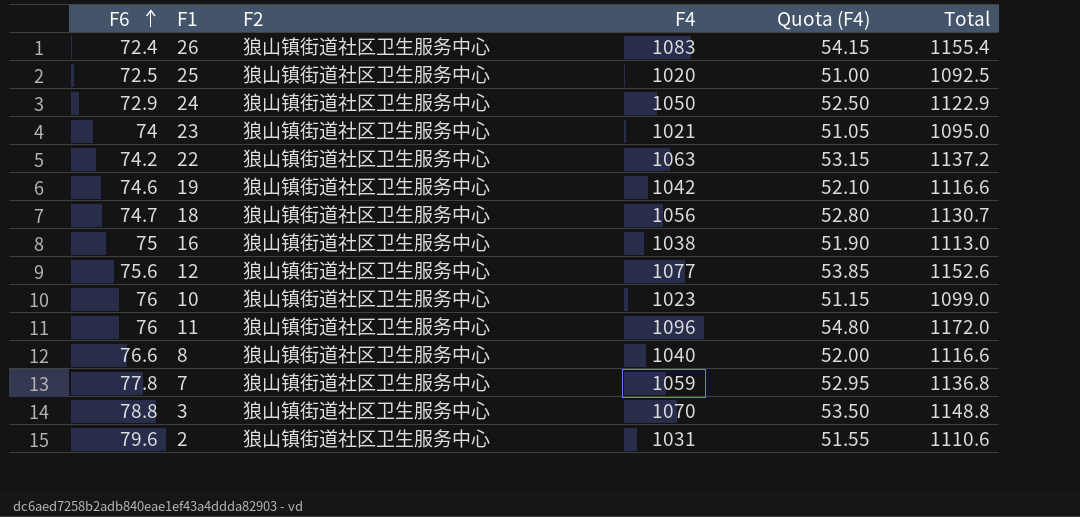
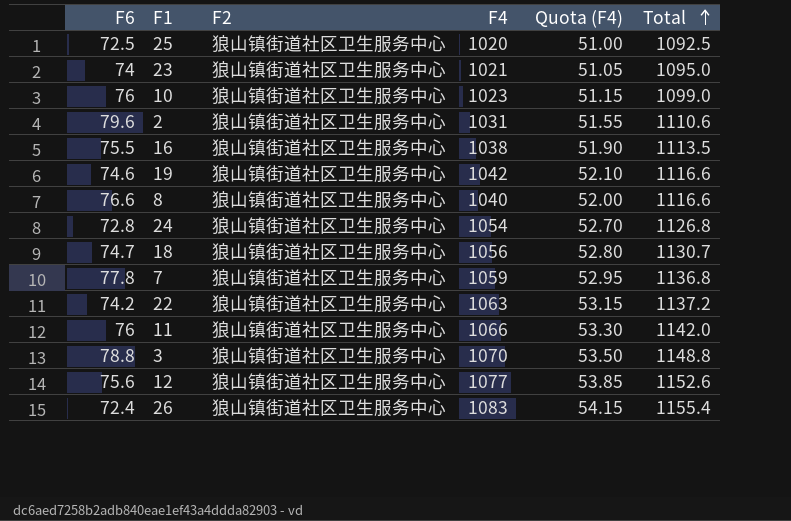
row order: F6 ascending -> Total ascending
16 | F6: 75 -> 75.5
16 | Total: 1113.0 -> 1113.5
24 | F6: 72.9 -> 72.8
24 | F4: 1050 -> 1054
24 | Quota (F4): 52.50 -> 52.70
24 | Total: 1122.9 -> 1126.8
11 | F4: 1096 -> 1066
11 | Quota (F4): 54.80 -> 53.30
11 | Total: 1172.0 -> 1142.0

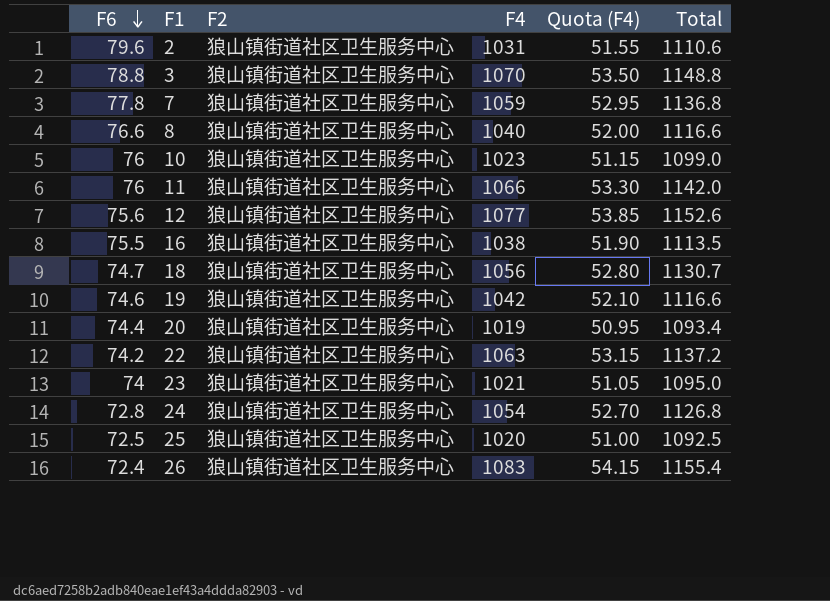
row order: Total ascending -> F6 descending
row 20: none -> 74.4 | 狼山镇街道社区卫生服务中心 | 1019 | 50.95 | 1093.4

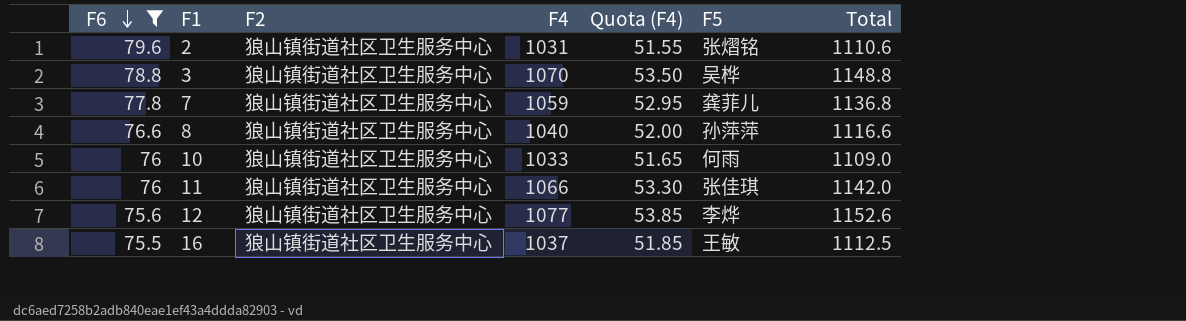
filter: none -> F6 >= 75.5
column F5 | position: none -> 6
10 | F4: 1023 -> 1033
10 | Quota (F4): 51.15 -> 51.65
10 | Total: 1099.0 -> 1109.0
16 | F4: 1038 -> 1037
16 | Quota (F4): 51.90 -> 51.85
16 | Total: 1113.5 -> 1112.5

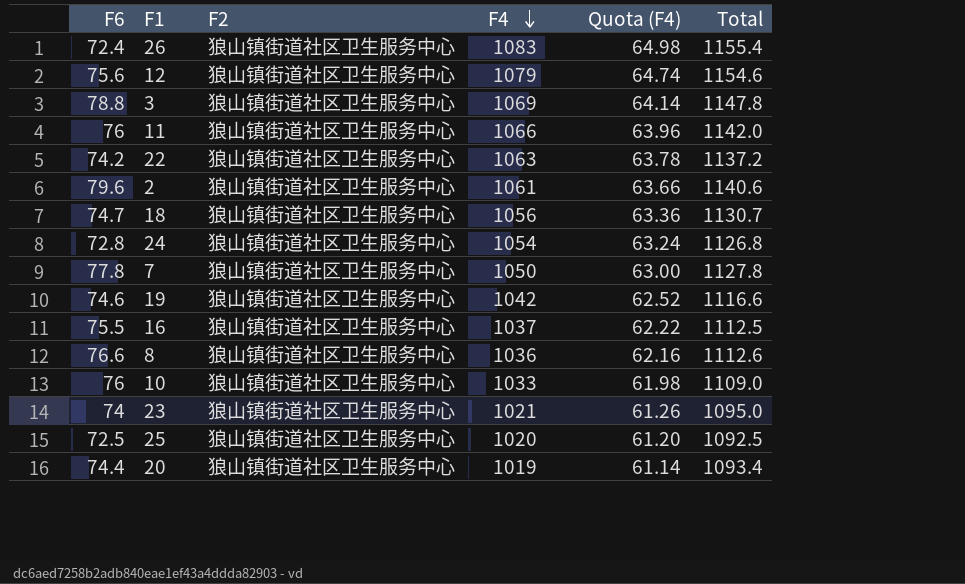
filter: F6 >= 75.5 -> none
row order: F6 descending -> F4 descending
column F5 | position: 6 -> none
column Quota (F4) | formula: [F4] * 0.05 -> [F4] * 0.06
12 | F4: 1077 -> 1079
12 | Total: 1152.6 -> 1154.6
3 | F4: 1070 -> 1069
3 | Total: 1148.8 -> 1147.8
2 | F4: 1031 -> 1061
2 | Total: 1110.6 -> 1140.6
7 | F4: 1059 -> 1050
7 | Total: 1136.8 -> 1127.8
8 | F4: 1040 -> 1036
8 | Total: 1116.6 -> 1112.6

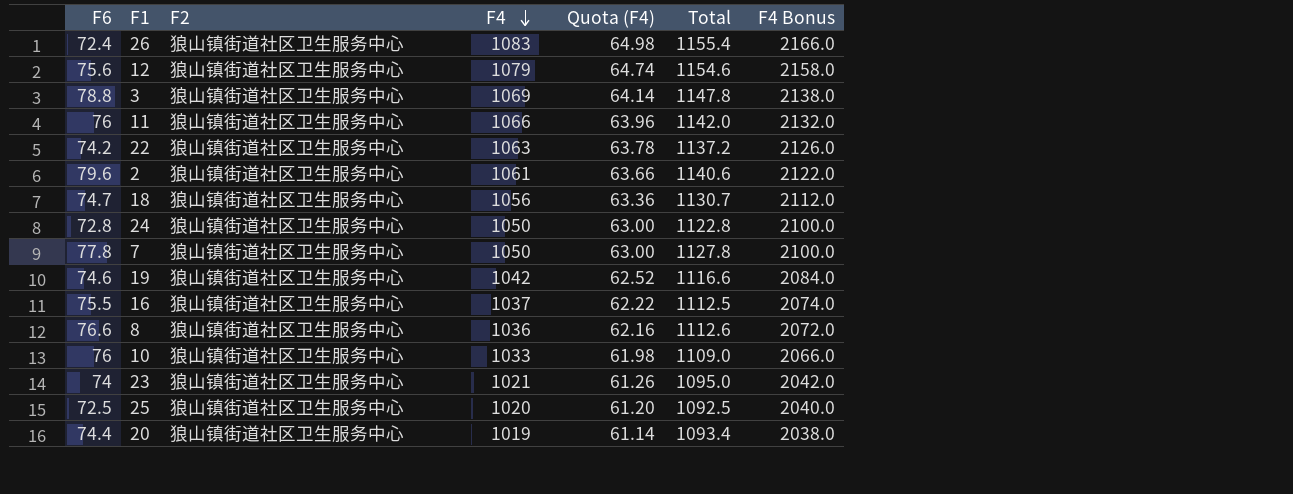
column F4 Bonus | formula: none -> [F4] * 2
24 | F4: 1054 -> 1050
24 | Quota (F4): 63.24 -> 63.00
24 | Total: 1126.8 -> 1122.8

